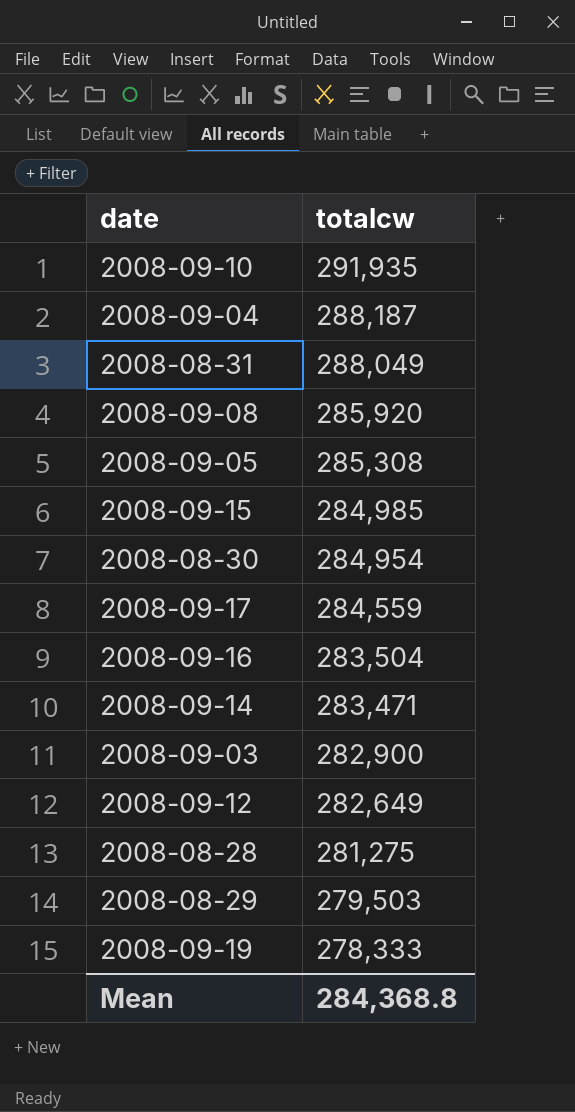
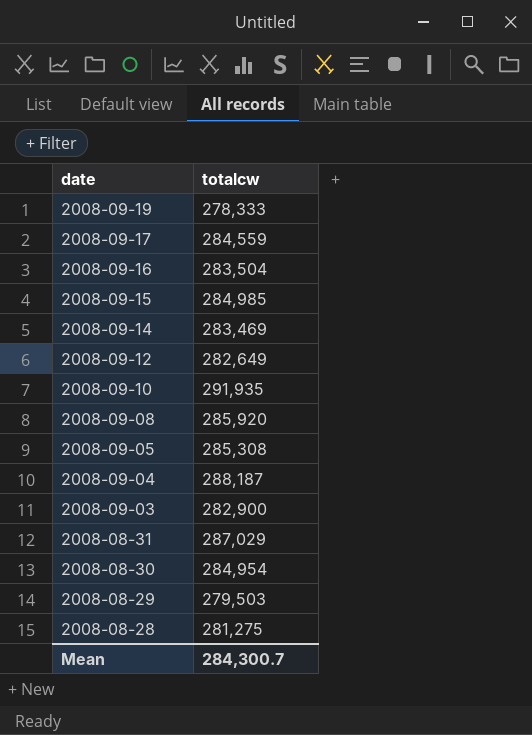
row order: totalcw descending -> date descending
2008-09-14 | totalcw: 283,471 -> 283,469
2008-08-31 | totalcw: 288,049 -> 287,029
Mean | totalcw: 284,368.8 -> 284,300.7

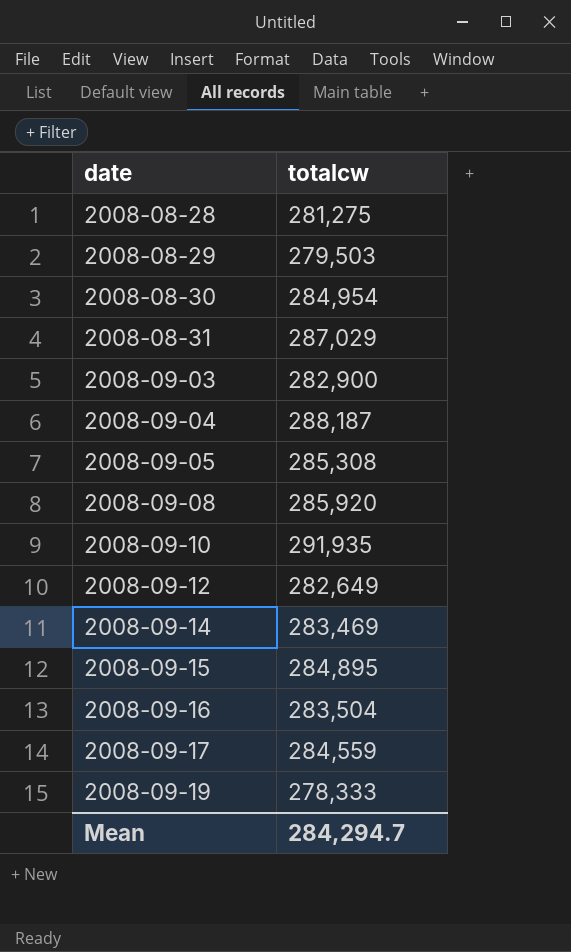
row order: date descending -> date ascending
2008-09-15 | totalcw: 284,985 -> 284,895
Mean | totalcw: 284,300.7 -> 284,294.7

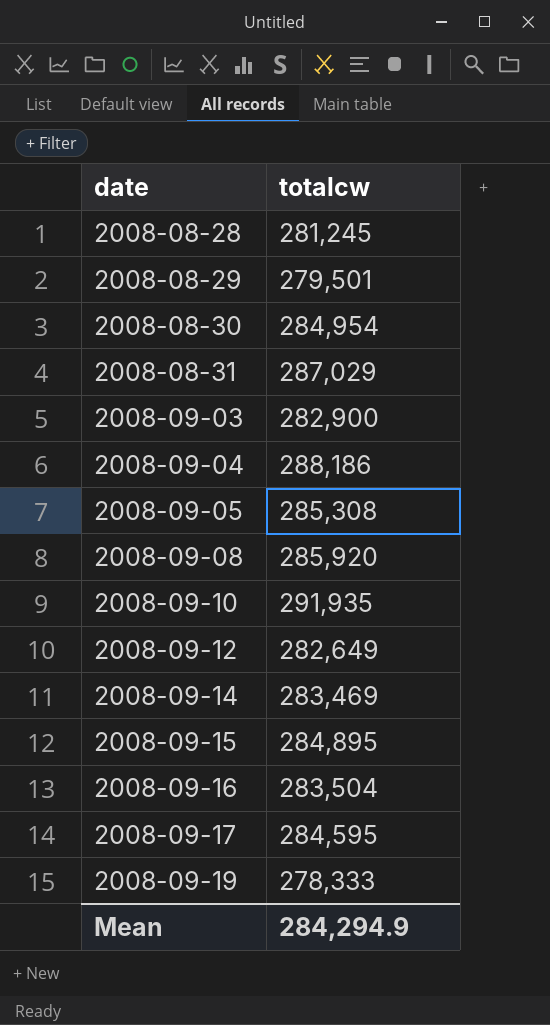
2008-08-28 | totalcw: 281,275 -> 281,245
2008-08-29 | totalcw: 279,503 -> 279,501
2008-09-04 | totalcw: 288,187 -> 288,186
2008-09-17 | totalcw: 284,559 -> 284,595
Mean | totalcw: 284,294.7 -> 284,294.9

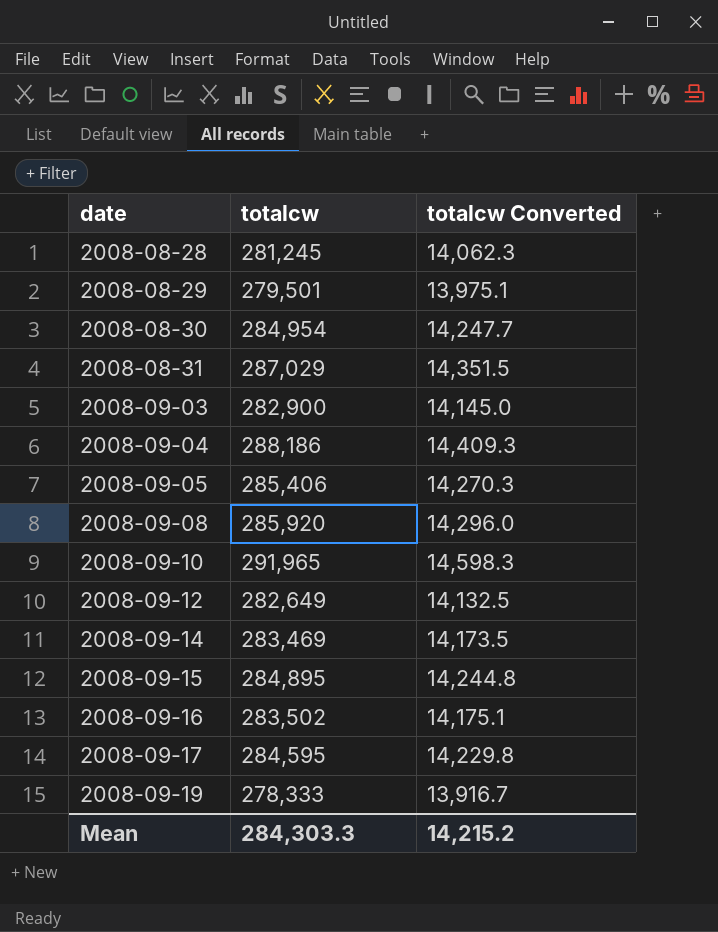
column totalcw Converted | formula: none -> [totalcw] * 0.05
2008-09-05 | totalcw: 285,308 -> 285,406
2008-09-10 | totalcw: 291,935 -> 291,965
2008-09-16 | totalcw: 283,504 -> 283,502
Mean | totalcw: 284,294.9 -> 284,303.3

